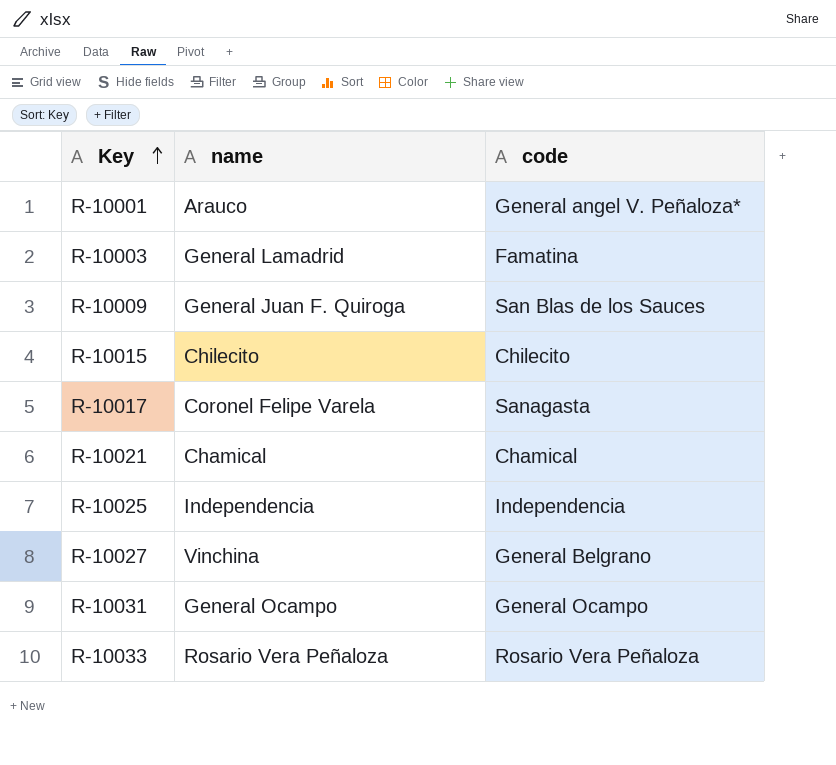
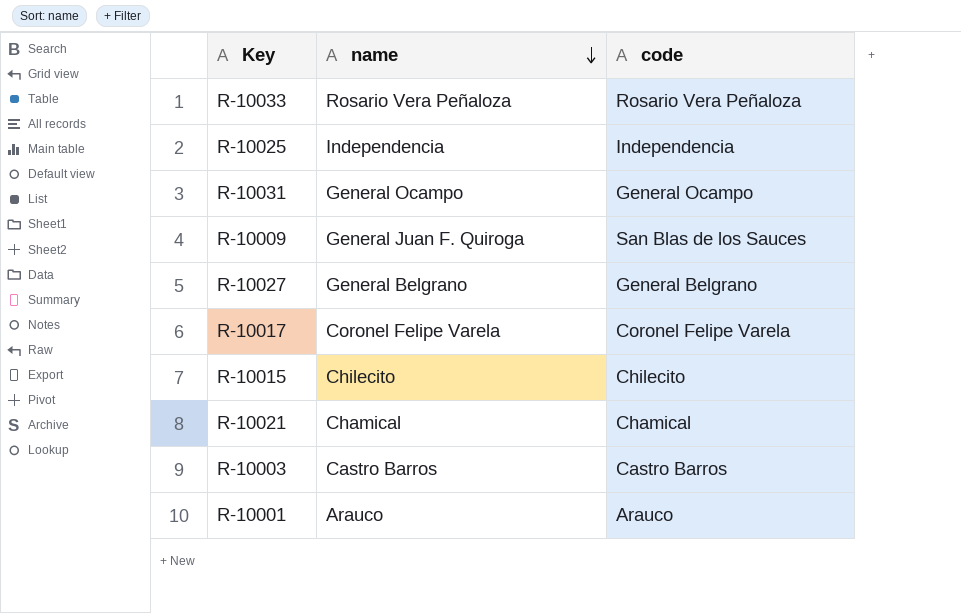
row order: Key ascending -> name descending
R-10027 | name: Vinchina -> General Belgrano
R-10017 | code: Sanagasta -> Coronel Felipe Varela
R-10003 | name: General Lamadrid -> Castro Barros
R-10003 | code: Famatina -> Castro Barros
R-10001 | code: General angel V. Peñaloza* -> Arauco

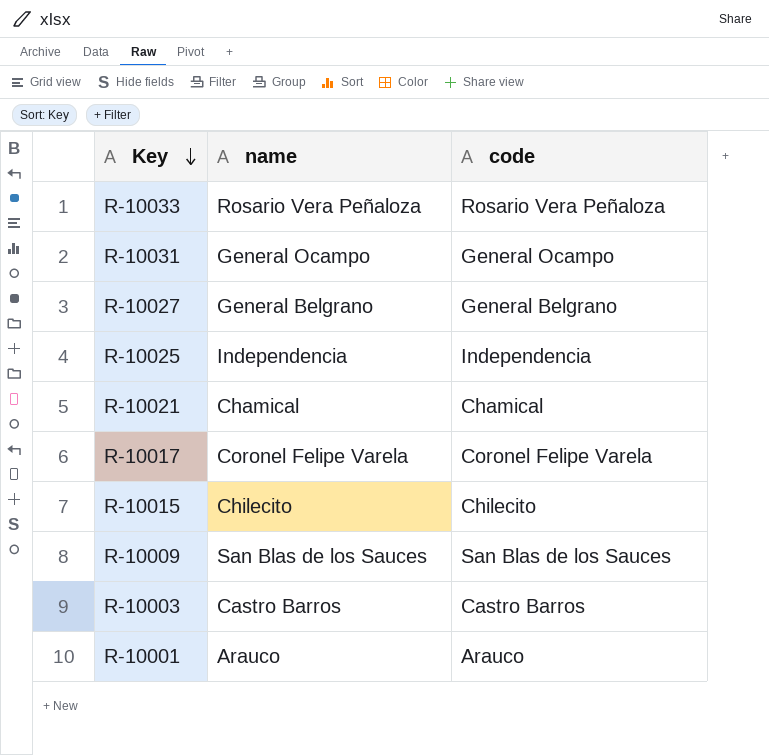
row order: name descending -> Key descending
R-10009 | name: General Juan F. Quiroga -> San Blas de los Sauces

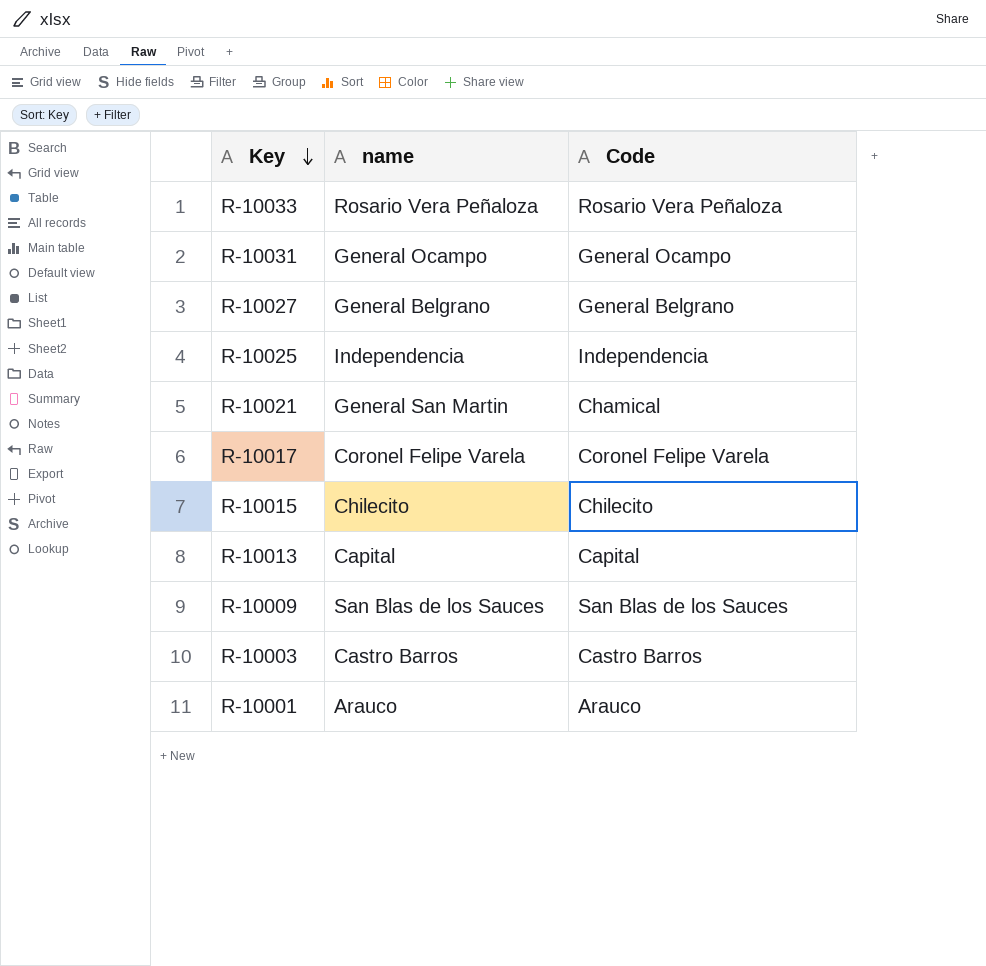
column name: code -> Code
R-10021 | name: Chamical -> General San Martin
row R-10013: none -> Capital | Capital

